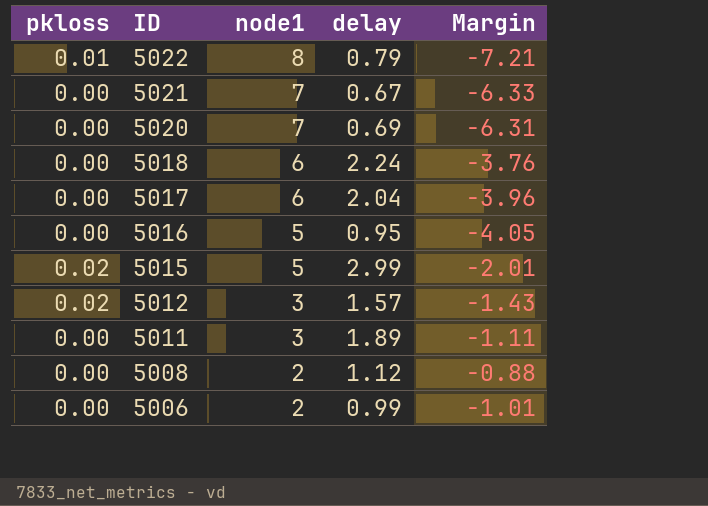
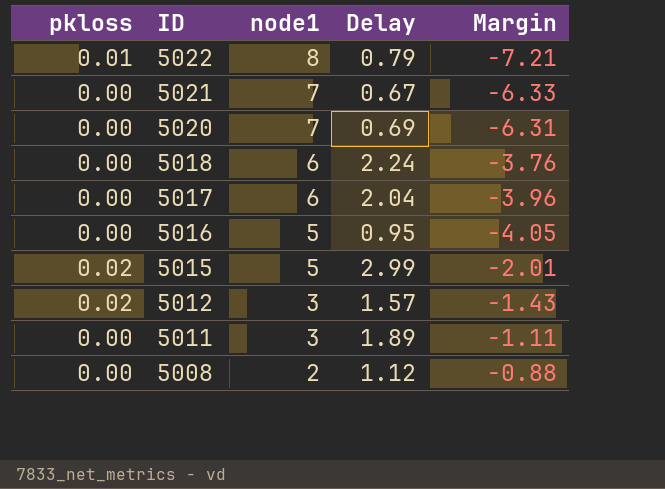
column name: delay -> Delay
row 5006: 0.00 | 2 | 0.99 | -1.01 -> none

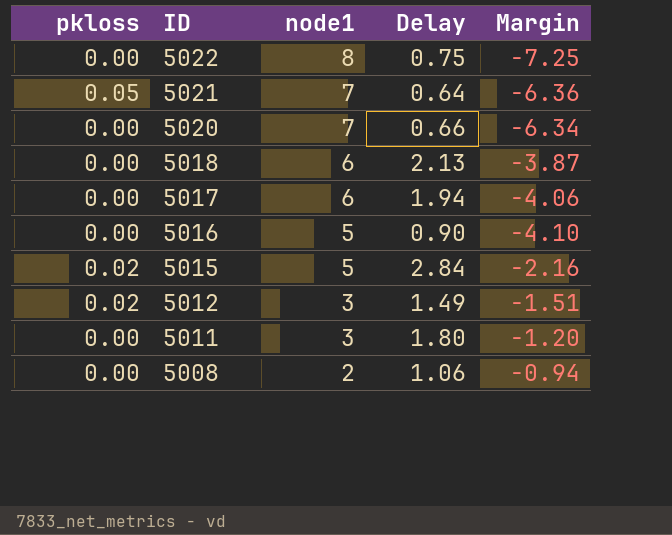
5022 | pkloss: 0.01 -> 0.00
5022 | Delay: 0.79 -> 0.75
5022 | Margin: -7.21 -> -7.25
5021 | pkloss: 0.00 -> 0.05
5021 | Delay: 0.67 -> 0.64
5021 | Margin: -6.33 -> -6.36
5020 | Delay: 0.69 -> 0.66
5020 | Margin: -6.31 -> -6.34
5018 | Delay: 2.24 -> 2.13
5018 | Margin: -3.76 -> -3.87
5017 | Delay: 2.04 -> 1.94
5017 | Margin: -3.96 -> -4.06
5016 | Delay: 0.95 -> 0.90
5016 | Margin: -4.05 -> -4.10
5015 | Delay: 2.99 -> 2.84
5015 | Margin: -2.01 -> -2.16
5012 | Delay: 1.57 -> 1.49
5012 | Margin: -1.43 -> -1.51
5011 | Delay: 1.89 -> 1.80
5011 | Margin: -1.11 -> -1.20
5008 | Delay: 1.12 -> 1.06
5008 | Margin: -0.88 -> -0.94

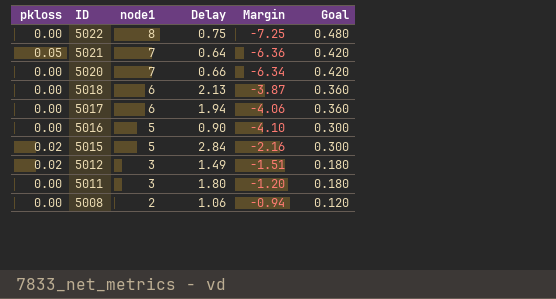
column Goal | formula: none -> [node1] * 0.06

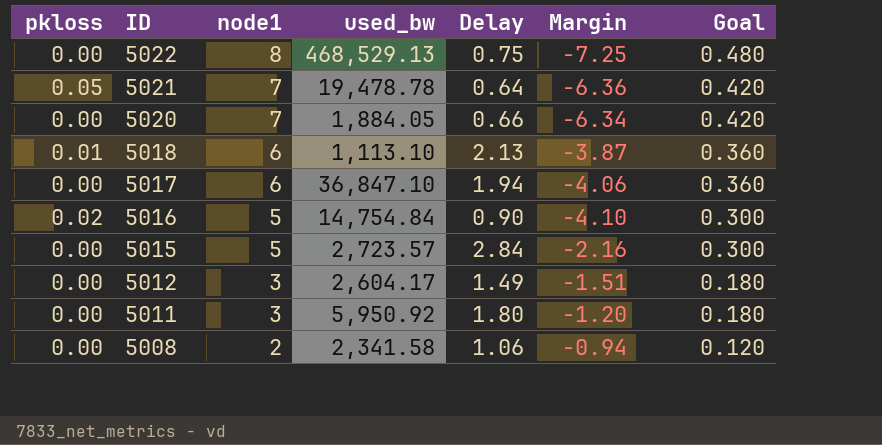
column used_bw | position: none -> 4
5018 | pkloss: 0.00 -> 0.01
5016 | pkloss: 0.00 -> 0.02
5015 | pkloss: 0.02 -> 0.00
5012 | pkloss: 0.02 -> 0.00

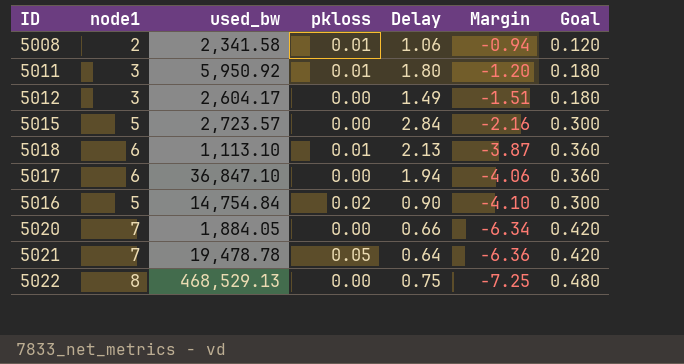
row order: ID descending -> Margin descending
column pkloss | position: 1 -> 4
5008 | pkloss: 0.00 -> 0.01
5011 | pkloss: 0.00 -> 0.01

